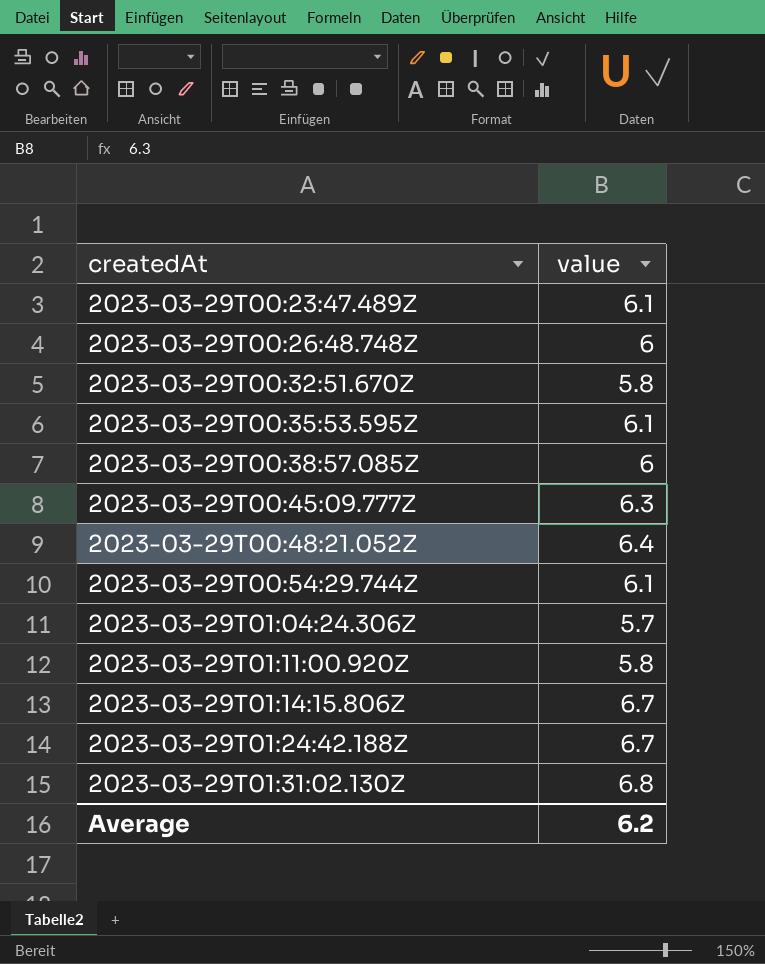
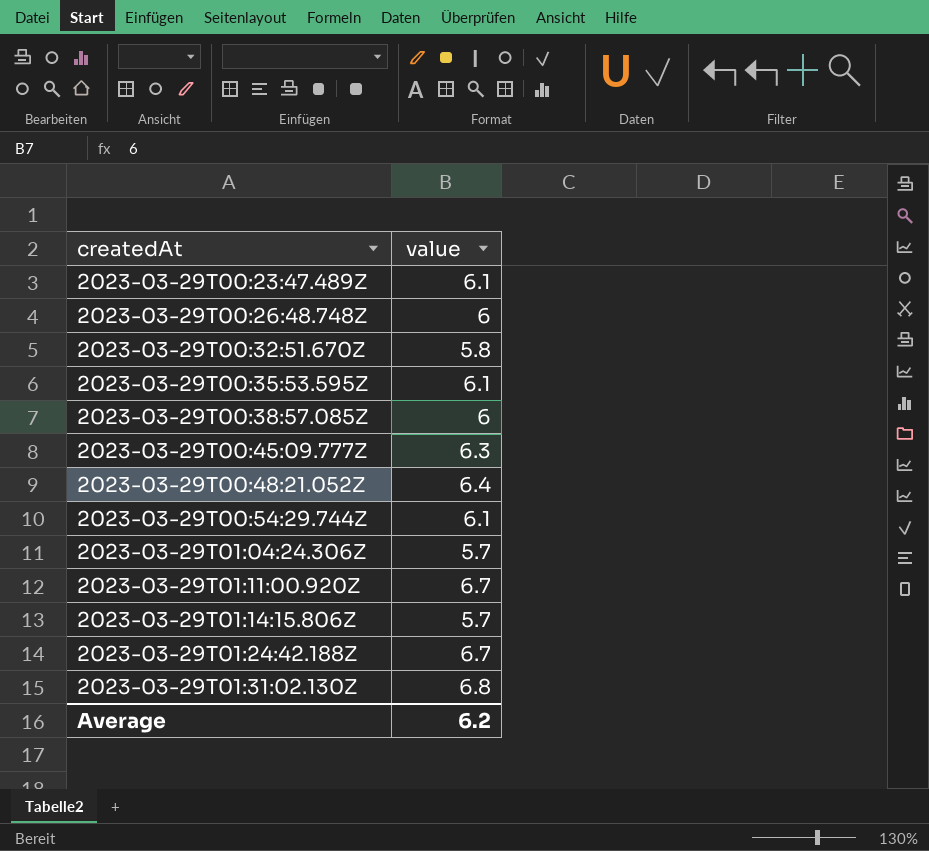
2023-03-29T01:11:00.920Z | value: 5.8 -> 6.7
2023-03-29T01:14:15.806Z | value: 6.7 -> 5.7

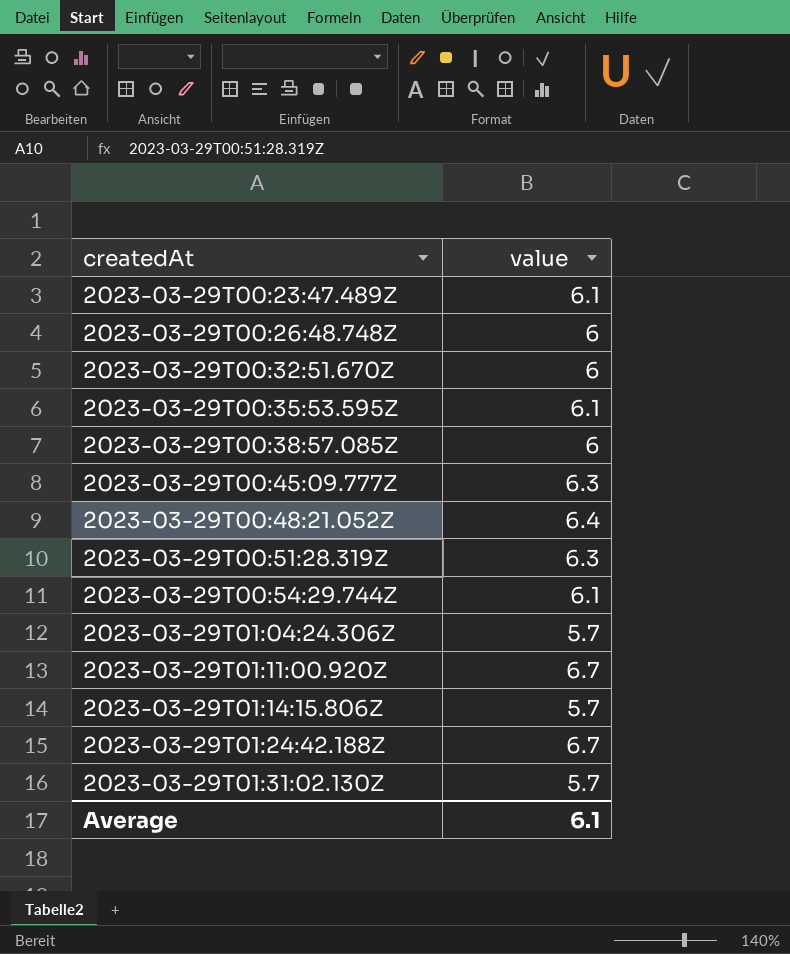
2023-03-29T00:32:51.670Z | value: 5.8 -> 6
row 2023-03-29T00:51:28.319Z: none -> 6.3
2023-03-29T01:31:02.130Z | value: 6.8 -> 5.7
Average | value: 6.2 -> 6.1

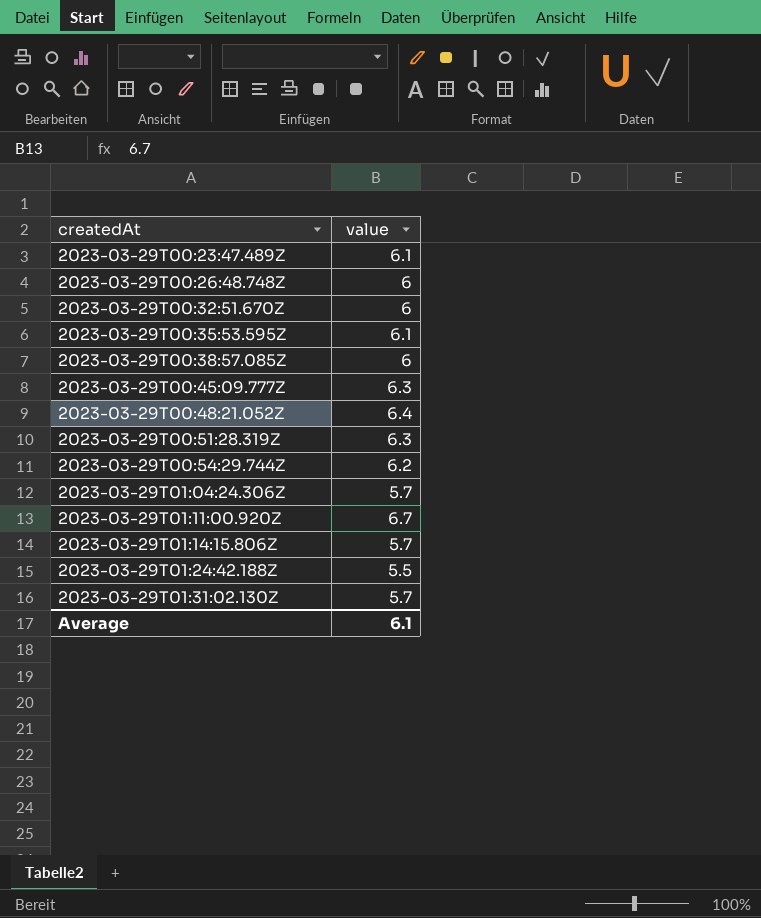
2023-03-29T00:54:29.744Z | value: 6.1 -> 6.2
2023-03-29T01:24:42.188Z | value: 6.7 -> 5.5

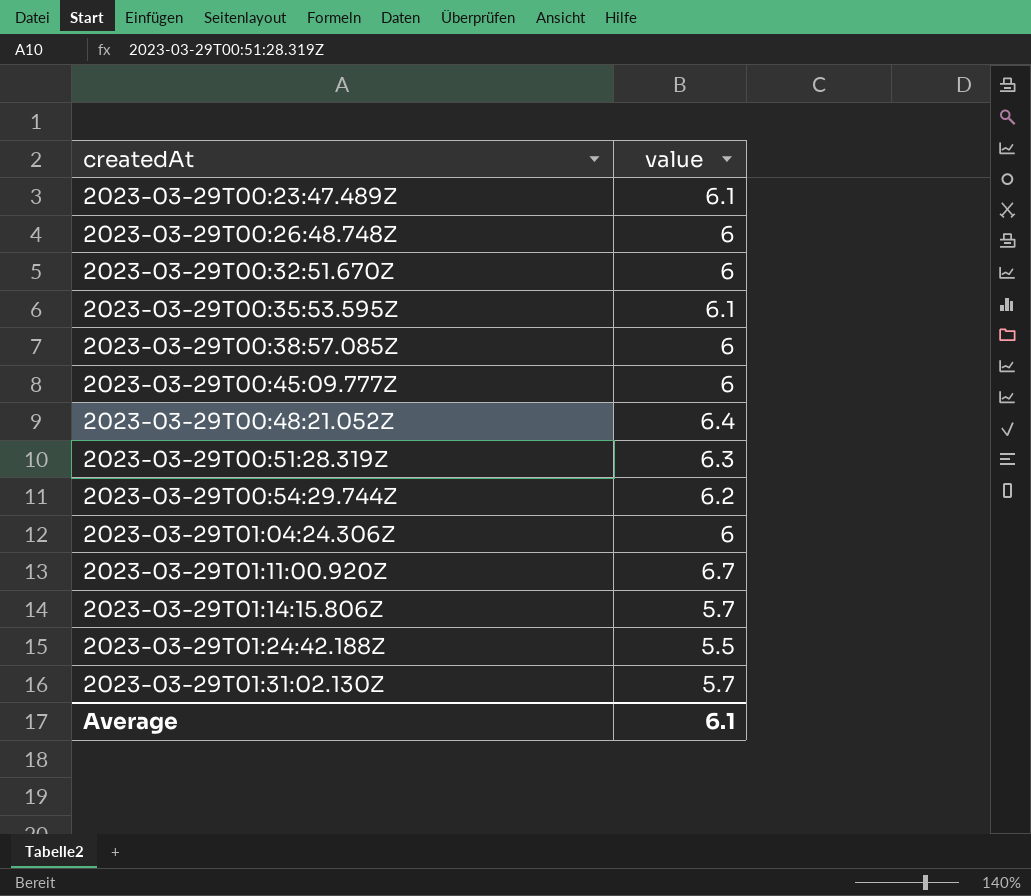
2023-03-29T00:45:09.777Z | value: 6.3 -> 6
2023-03-29T01:04:24.306Z | value: 5.7 -> 6

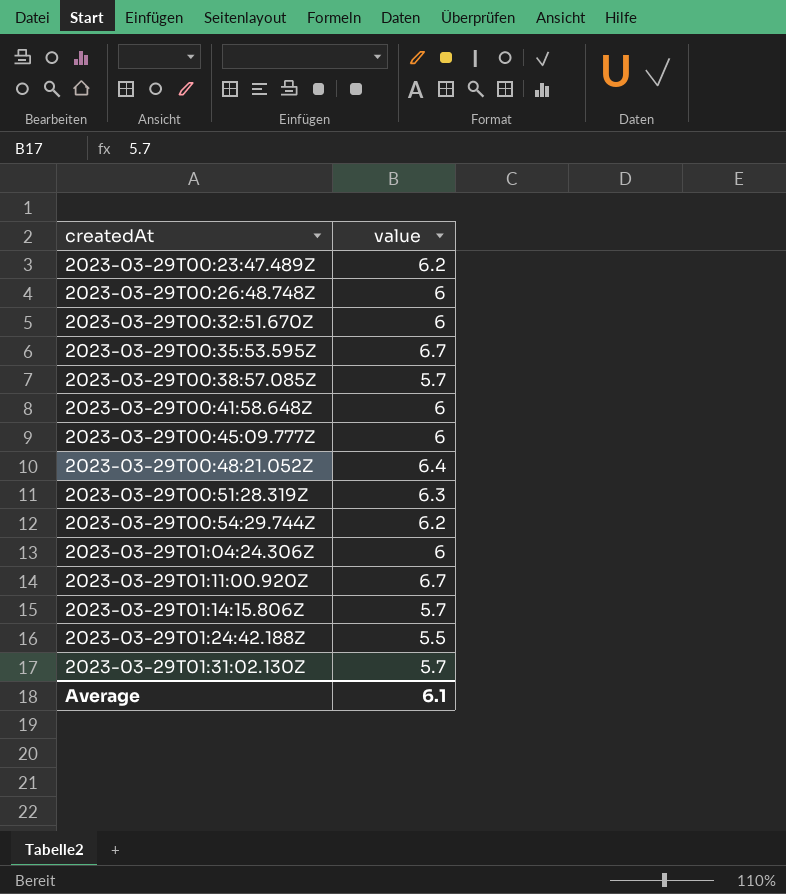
2023-03-29T00:23:47.489Z | value: 6.1 -> 6.2
2023-03-29T00:35:53.595Z | value: 6.1 -> 6.7
2023-03-29T00:38:57.085Z | value: 6 -> 5.7
row 2023-03-29T00:41:58.648Z: none -> 6

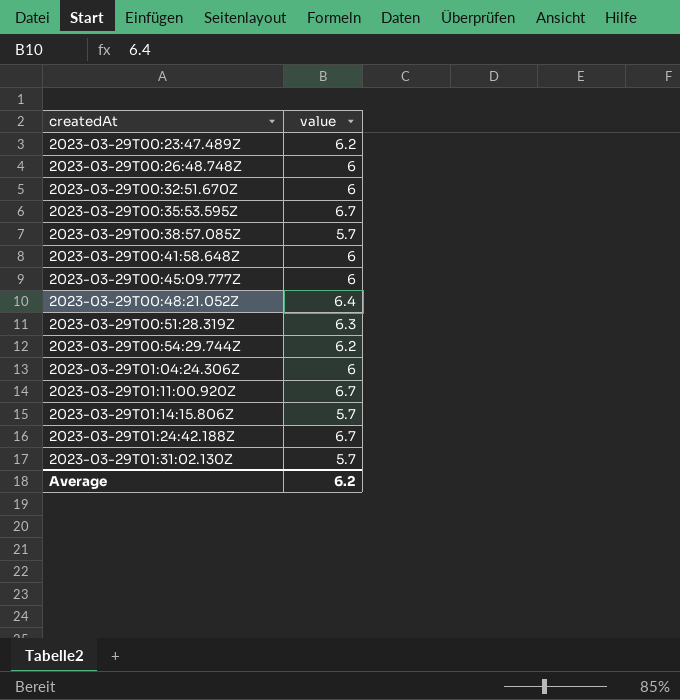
2023-03-29T01:24:42.188Z | value: 5.5 -> 6.7
Average | value: 6.1 -> 6.2

